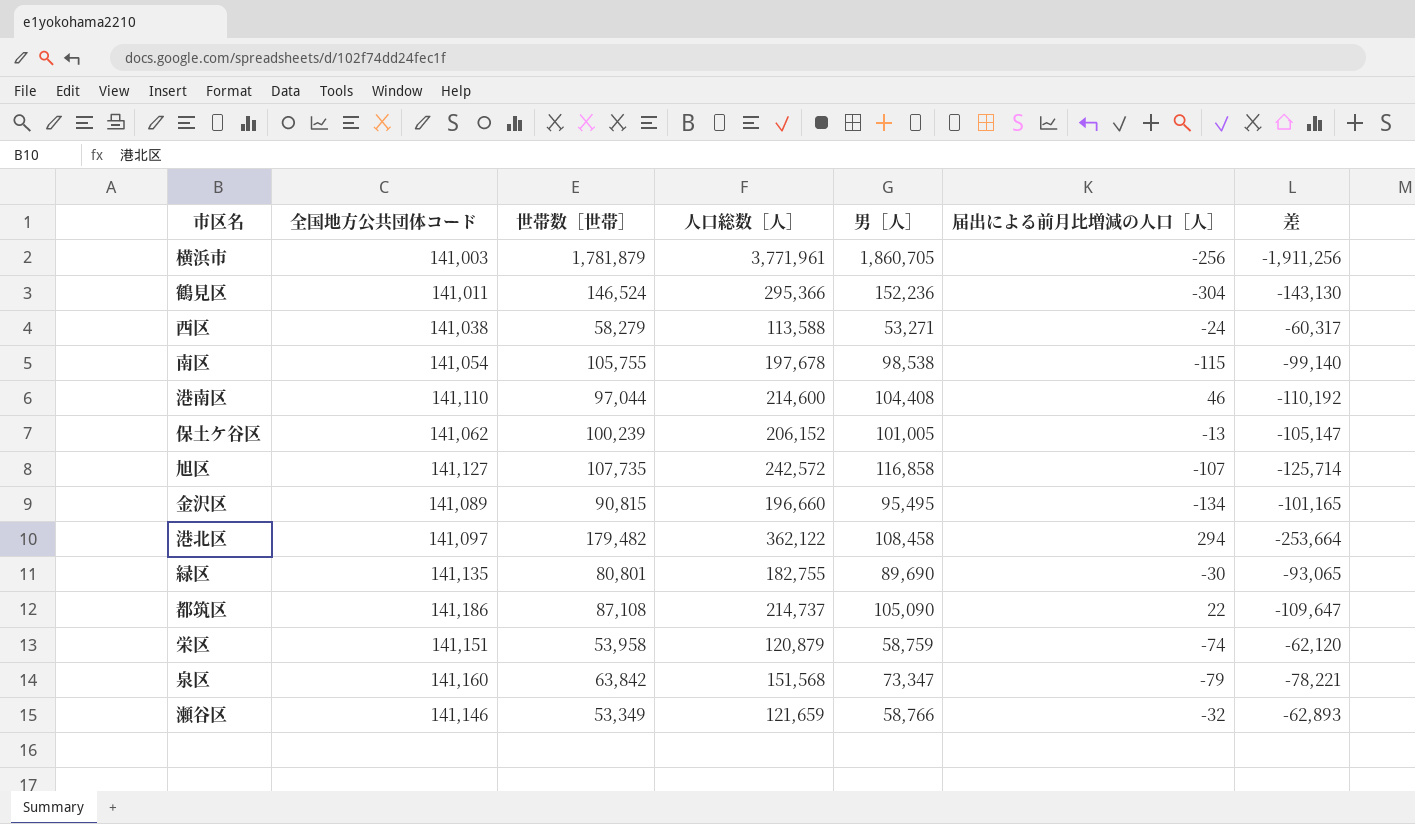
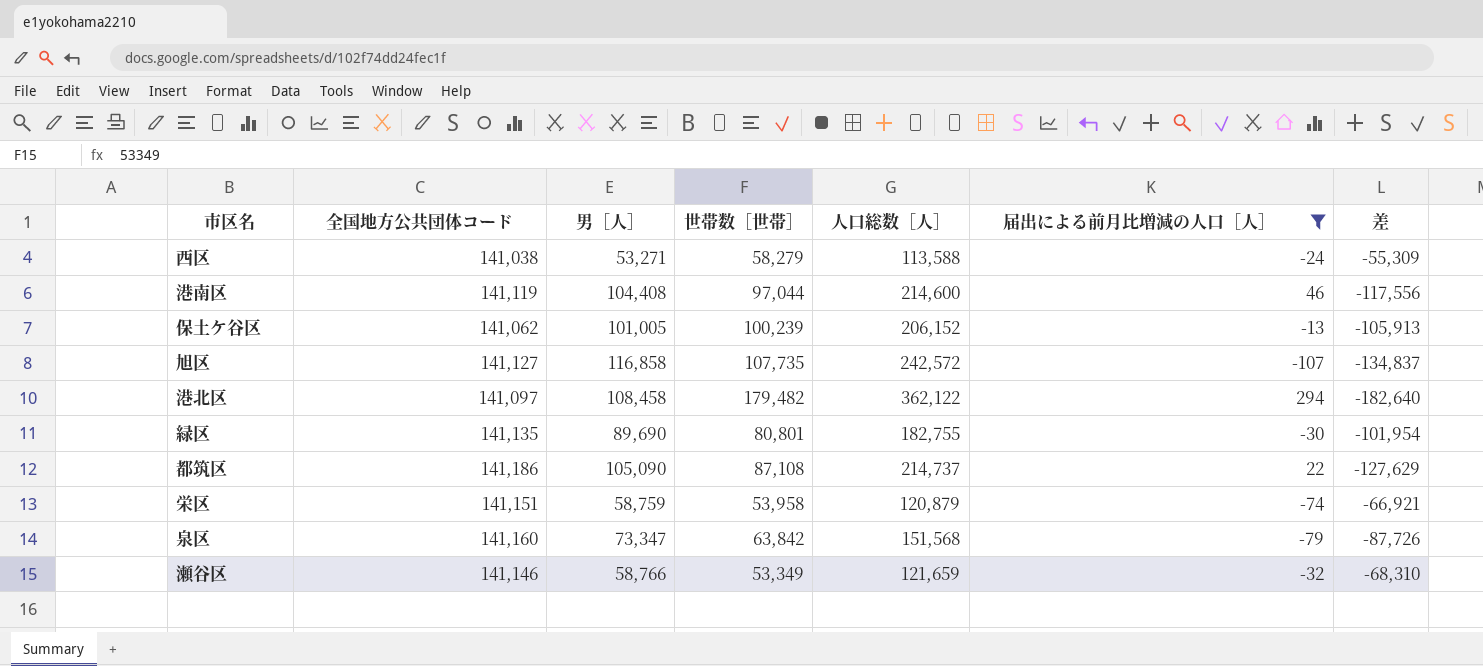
filter: none -> 届出による前月比増減の人口［人］ >= -107
column 男［人］ | position: 5 -> 3
column 差 | formula: [男［人］] - [人口総数［人］] -> [世帯数［世帯］] - [人口総数［人］]
港南区 | 全国地方公共団体コード: 141,110 -> 141,119

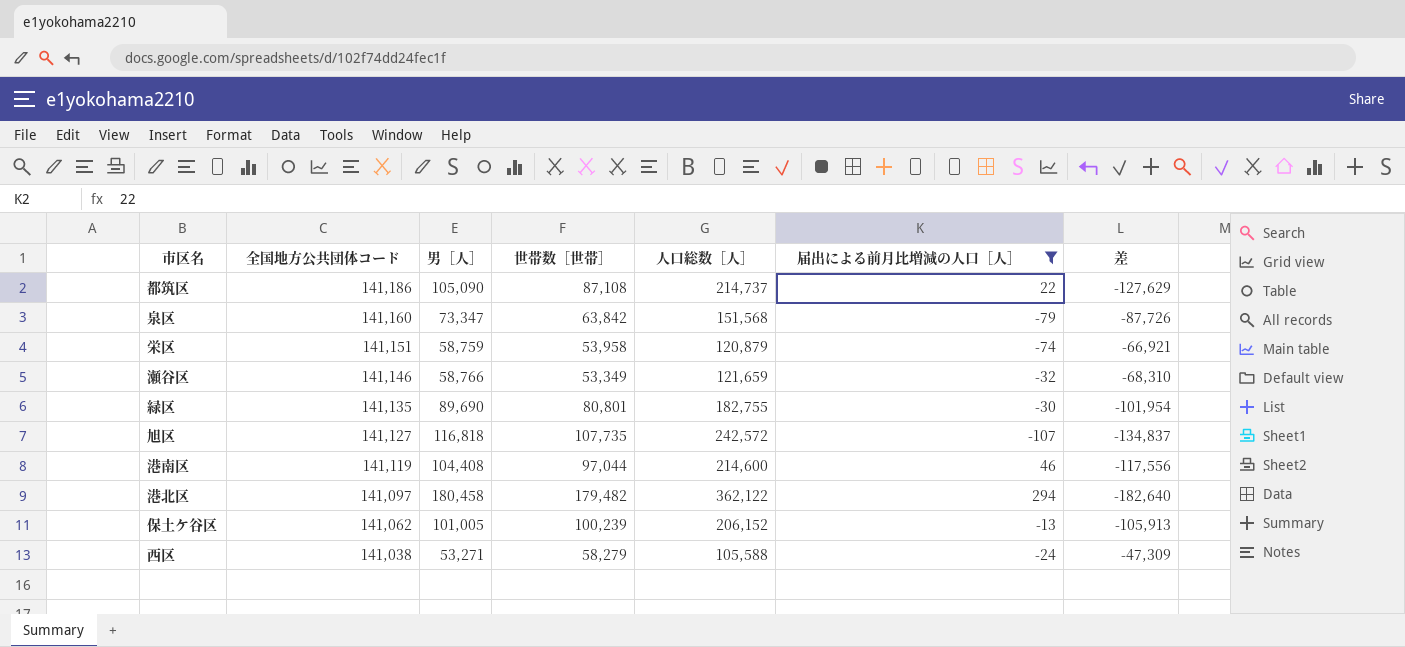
row order: none -> 全国地方公共団体コード descending
旭区 | 男［人］: 116,858 -> 116,818
港北区 | 男［人］: 108,458 -> 180,458
西区 | 人口総数［人］: 113,588 -> 105,588
西区 | 差: -55,309 -> -47,309

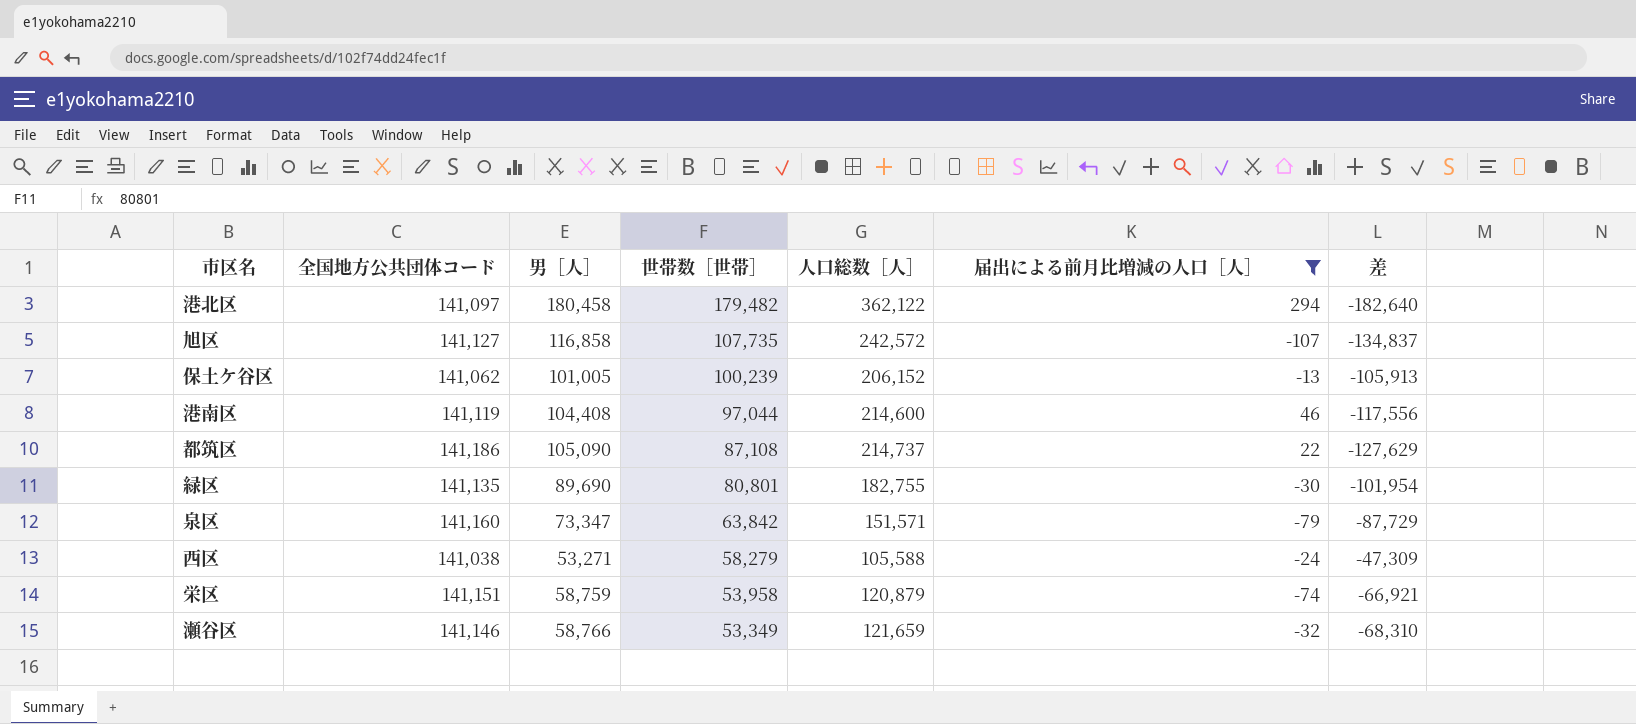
row order: 全国地方公共団体コード descending -> 世帯数［世帯］ descending
旭区 | 男［人］: 116,818 -> 116,858
泉区 | 人口総数［人］: 151,568 -> 151,571
泉区 | 差: -87,726 -> -87,729

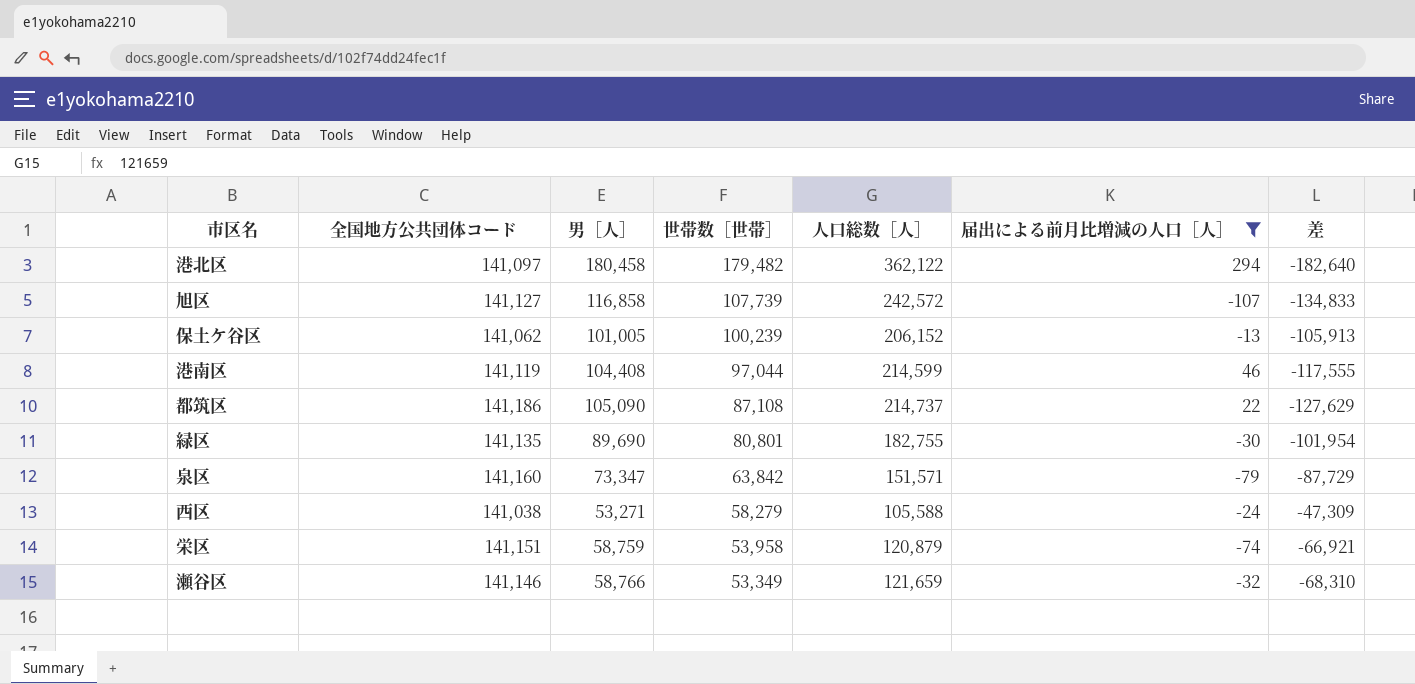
旭区 | 世帯数［世帯］: 107,735 -> 107,739
旭区 | 差: -134,837 -> -134,833
港南区 | 人口総数［人］: 214,600 -> 214,599
港南区 | 差: -117,556 -> -117,555

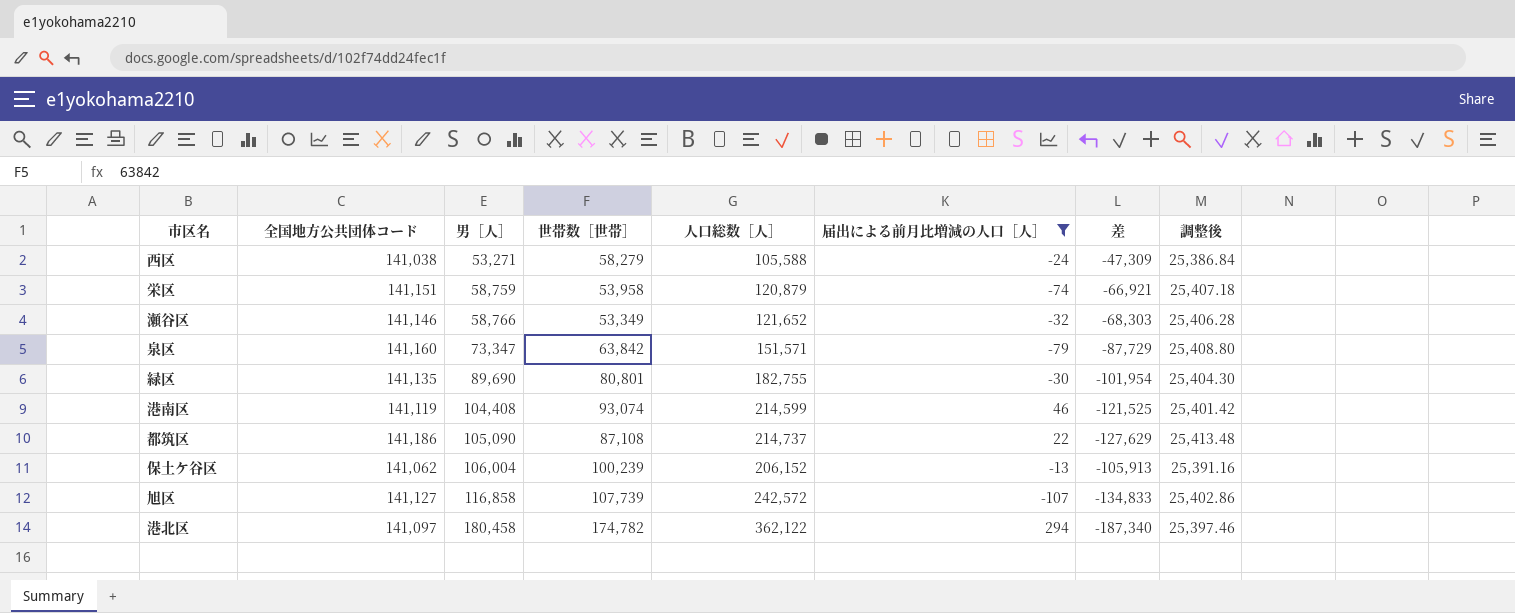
row order: 世帯数［世帯］ descending -> 男［人］ ascending
column 調整後 | formula: none -> [全国地方公共団体コード] * 0.18
瀬谷区 | 人口総数［人］: 121,659 -> 121,652
瀬谷区 | 差: -68,310 -> -68,303
港南区 | 世帯数［世帯］: 97,044 -> 93,074
港南区 | 差: -117,555 -> -121,525
保土ケ谷区 | 男［人］: 101,005 -> 106,004
港北区 | 世帯数［世帯］: 179,482 -> 174,782
港北区 | 差: -182,640 -> -187,340

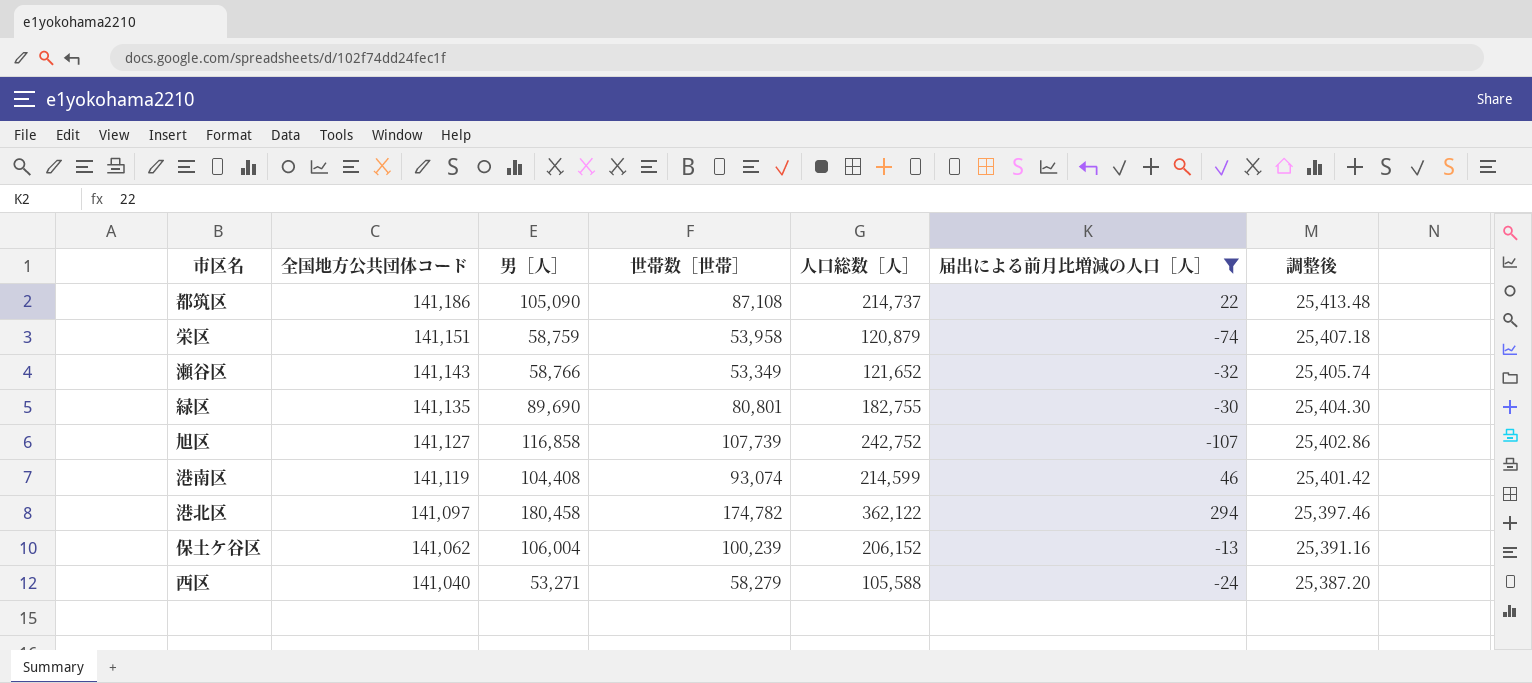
row order: 男［人］ ascending -> 全国地方公共団体コード descending
column 差 | formula: [世帯数［世帯］] - [人口総数［人］] -> none
row 泉区: 141,160 | 73,347 | 63,842 | 151,571 | -79 | -87,729 | 25,408.80 -> none
瀬谷区 | 全国地方公共団体コード: 141,146 -> 141,143
瀬谷区 | 調整後: 25,406.28 -> 25,405.74
旭区 | 人口総数［人］: 242,572 -> 242,752
西区 | 全国地方公共団体コード: 141,038 -> 141,040
西区 | 調整後: 25,386.84 -> 25,387.20

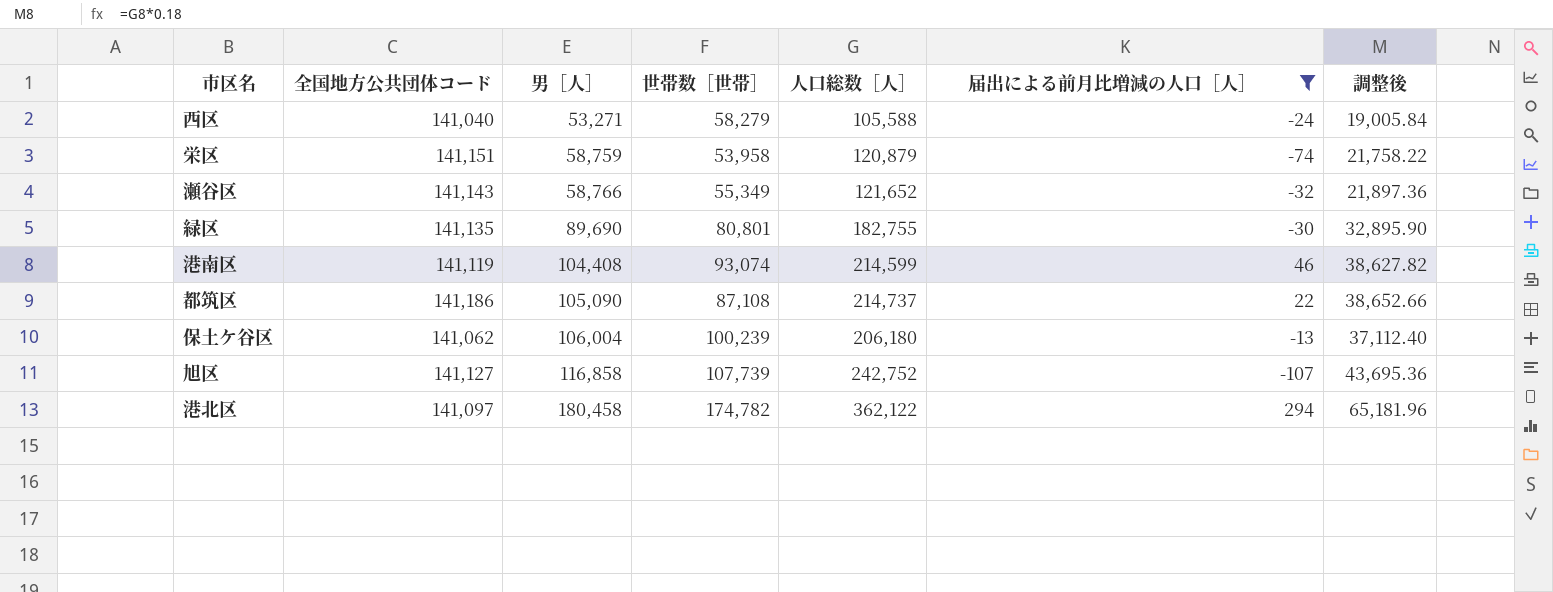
row order: 全国地方公共団体コード descending -> 男［人］ ascending
column 調整後 | formula: [全国地方公共団体コード] * 0.18 -> [人口総数［人］] * 0.18
瀬谷区 | 世帯数［世帯］: 53,349 -> 55,349
保土ケ谷区 | 人口総数［人］: 206,152 -> 206,180

